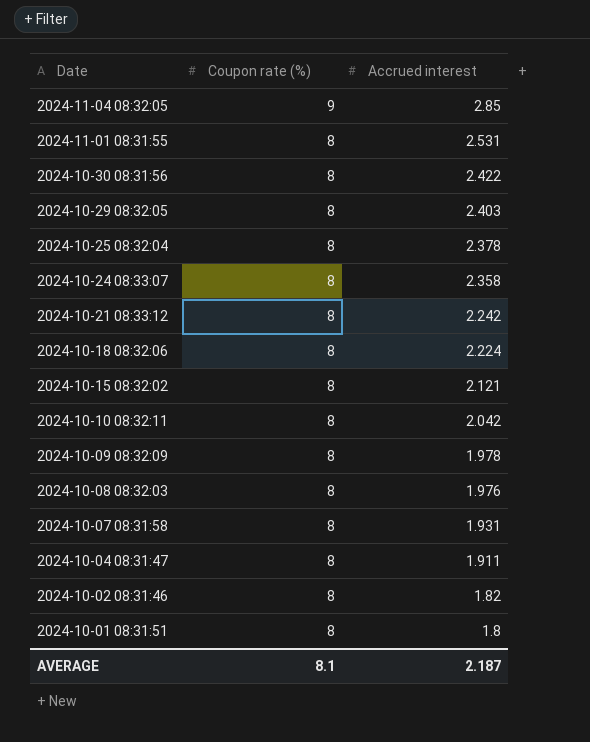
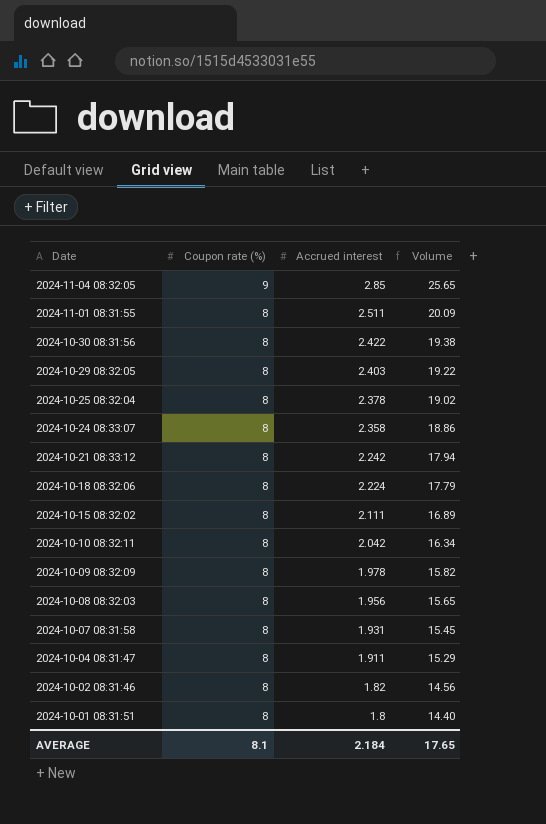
column Volume | formula: none -> [Coupon rate (%)] * [Accrued interest]
2024-11-01 08:31:55 | Accrued interest: 2.531 -> 2.511
2024-10-15 08:32:02 | Accrued interest: 2.121 -> 2.111
2024-10-08 08:32:03 | Accrued interest: 1.976 -> 1.956
AVERAGE | Accrued interest: 2.187 -> 2.184

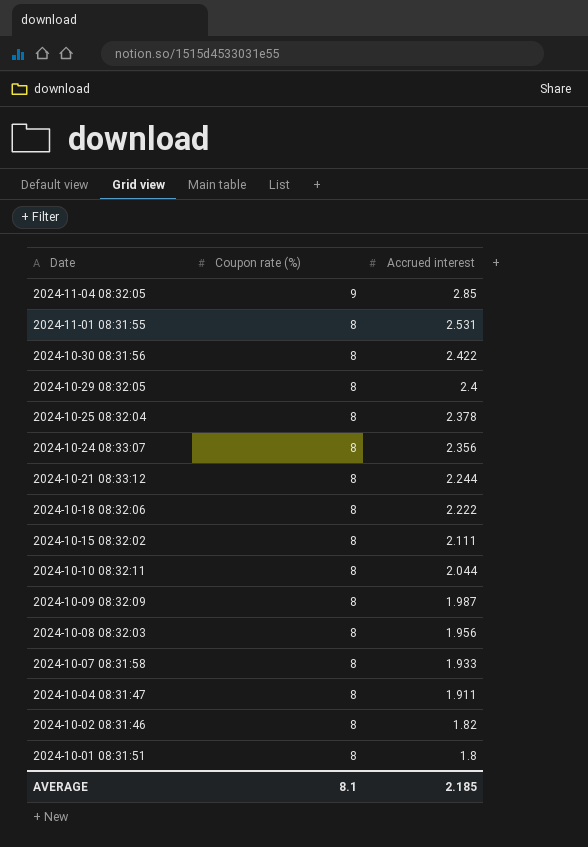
column Volume | formula: [Coupon rate (%)] * [Accrued interest] -> none
2024-11-01 08:31:55 | Accrued interest: 2.511 -> 2.531
2024-10-29 08:32:05 | Accrued interest: 2.403 -> 2.4
2024-10-24 08:33:07 | Accrued interest: 2.358 -> 2.356
2024-10-21 08:33:12 | Accrued interest: 2.242 -> 2.244
2024-10-18 08:32:06 | Accrued interest: 2.224 -> 2.222
2024-10-10 08:32:11 | Accrued interest: 2.042 -> 2.044
2024-10-09 08:32:09 | Accrued interest: 1.978 -> 1.987
2024-10-07 08:31:58 | Accrued interest: 1.931 -> 1.933
AVERAGE | Accrued interest: 2.184 -> 2.185

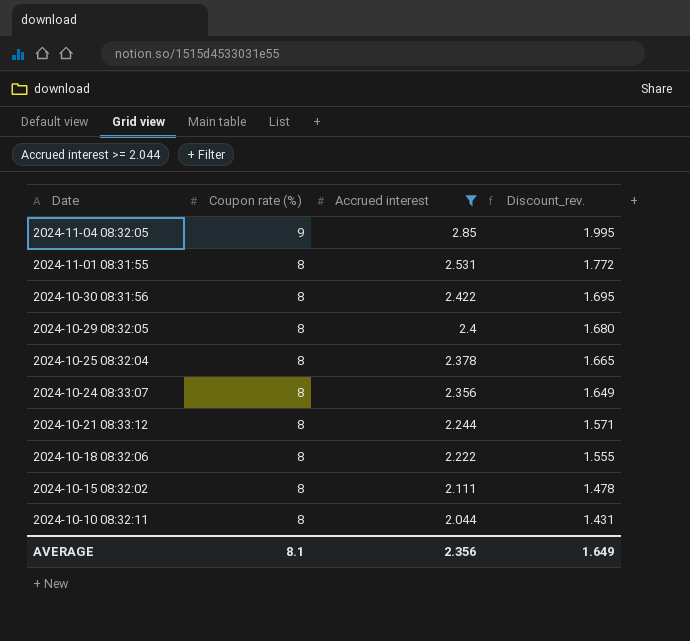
filter: none -> Accrued interest >= 2.044
column Discount_rev. | formula: none -> [Accrued interest] * 0.7
AVERAGE | Accrued interest: 2.185 -> 2.356

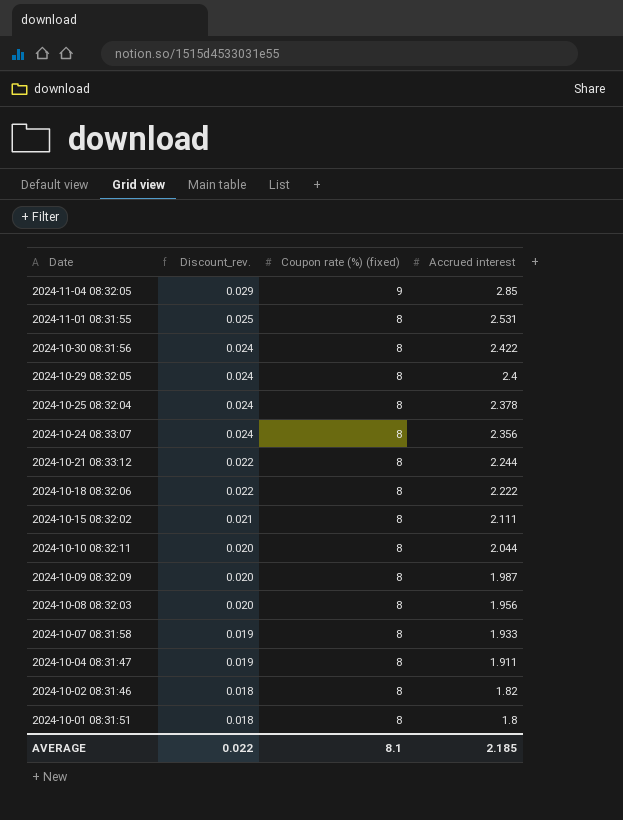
filter: Accrued interest >= 2.044 -> none
column Discount_rev. | formula: [Accrued interest] * 0.7 -> [Accrued interest] * 0.01
column Discount_rev. | position: 4 -> 2
column name: Coupon rate (%) -> Coupon rate (%) (fixed)
AVERAGE | Discount_rev.: 1.649 -> 0.022
AVERAGE | Accrued interest: 2.356 -> 2.185

